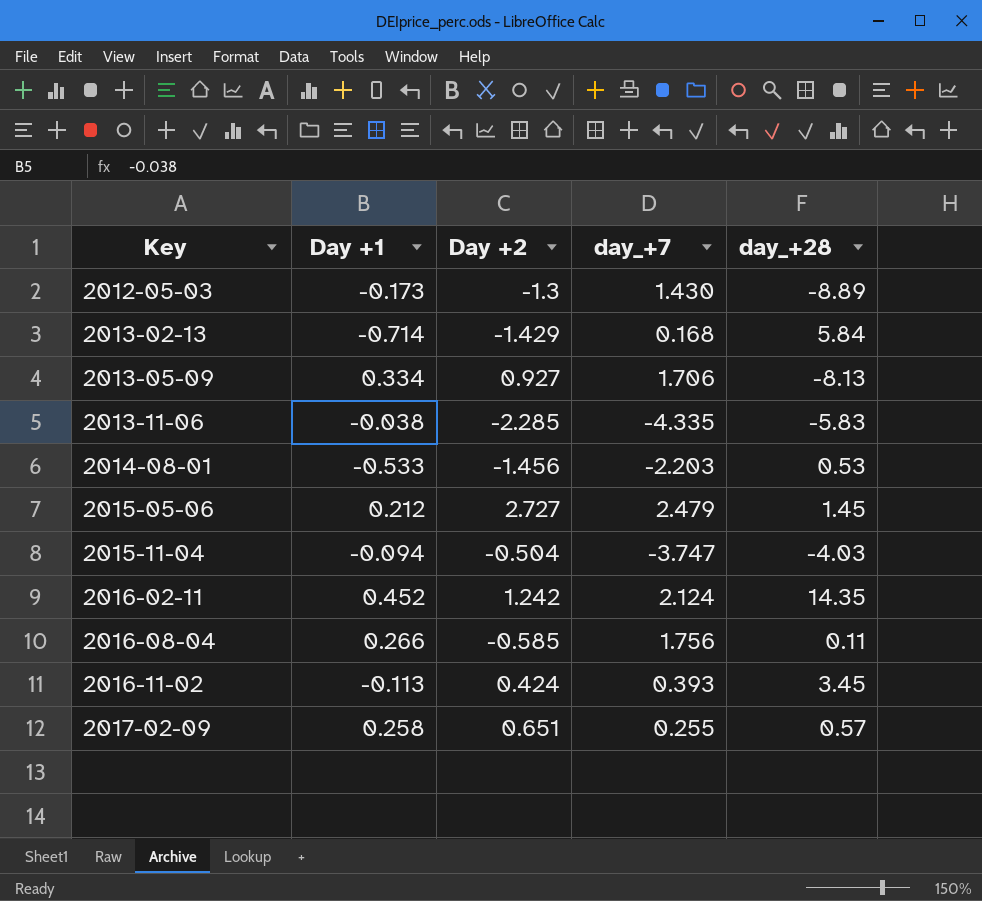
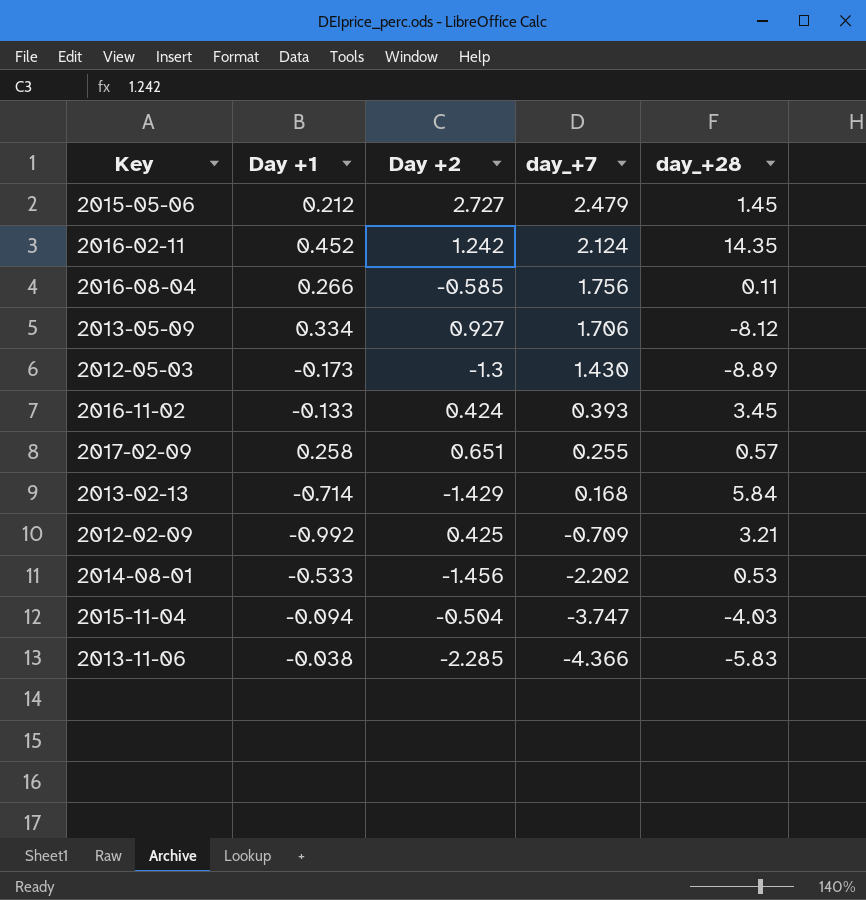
row order: Key ascending -> day_+7 descending
2013-05-09 | day_+28: -8.13 -> -8.12
2016-11-02 | Day +1: -0.113 -> -0.133
row 2012-02-09: none -> -0.992 | 0.425 | -0.709 | 3.21
2014-08-01 | day_+7: -2.203 -> -2.202
2013-11-06 | day_+7: -4.335 -> -4.366

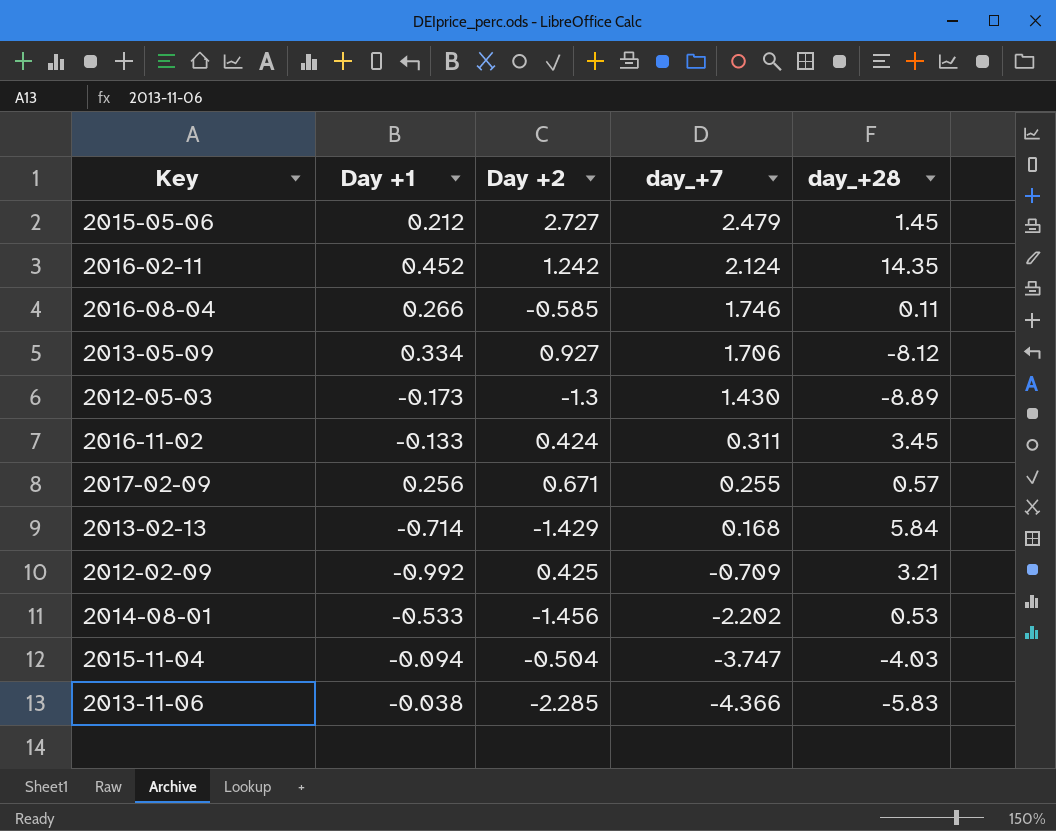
2016-08-04 | day_+7: 1.756 -> 1.746
2016-11-02 | day_+7: 0.393 -> 0.311
2017-02-09 | Day +1: 0.258 -> 0.256
2017-02-09 | Day +2: 0.651 -> 0.671

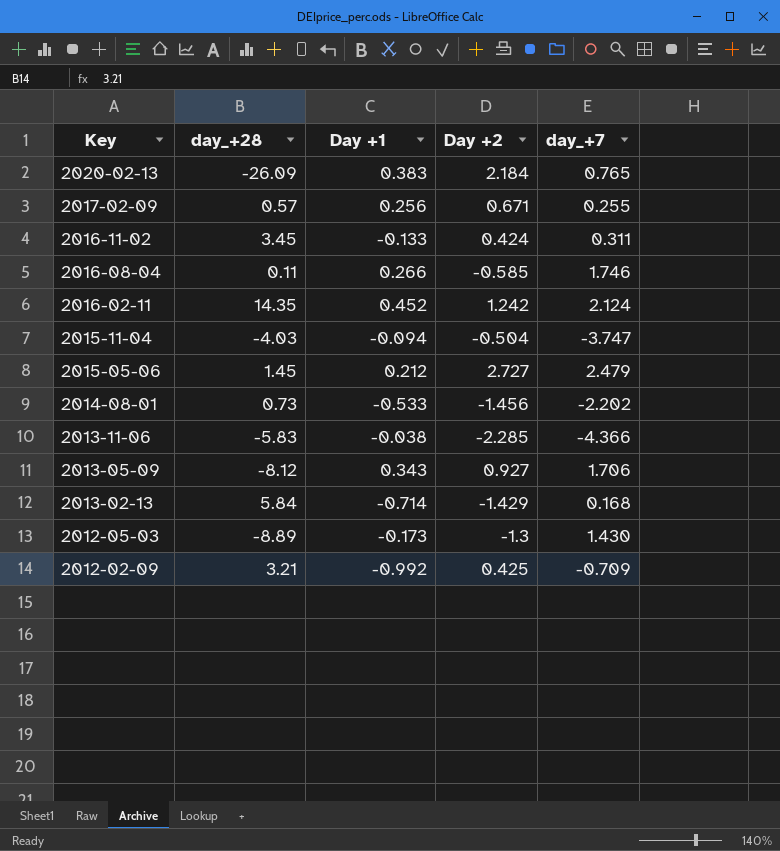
row order: day_+7 descending -> Key descending
column day_+28 | position: 5 -> 2
row 2020-02-13: none -> -26.09 | 0.383 | 2.184 | 0.765
2014-08-01 | day_+28: 0.53 -> 0.73
2013-05-09 | Day +1: 0.334 -> 0.343

